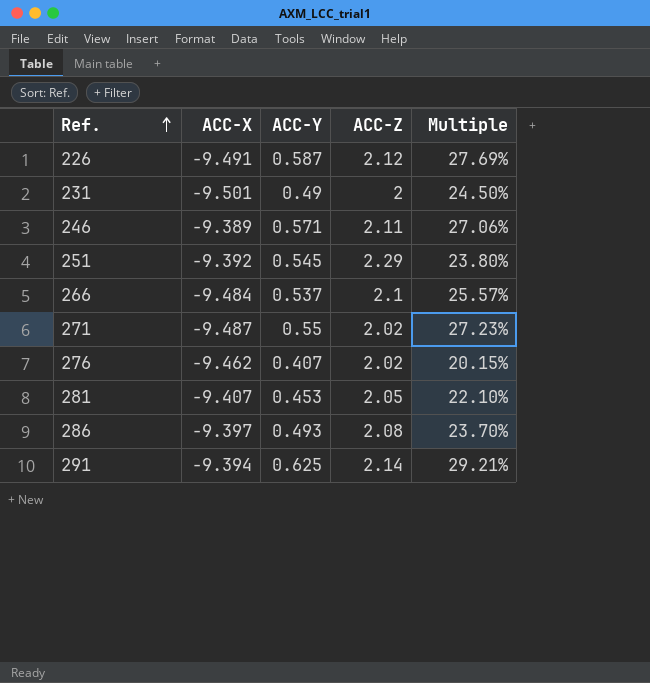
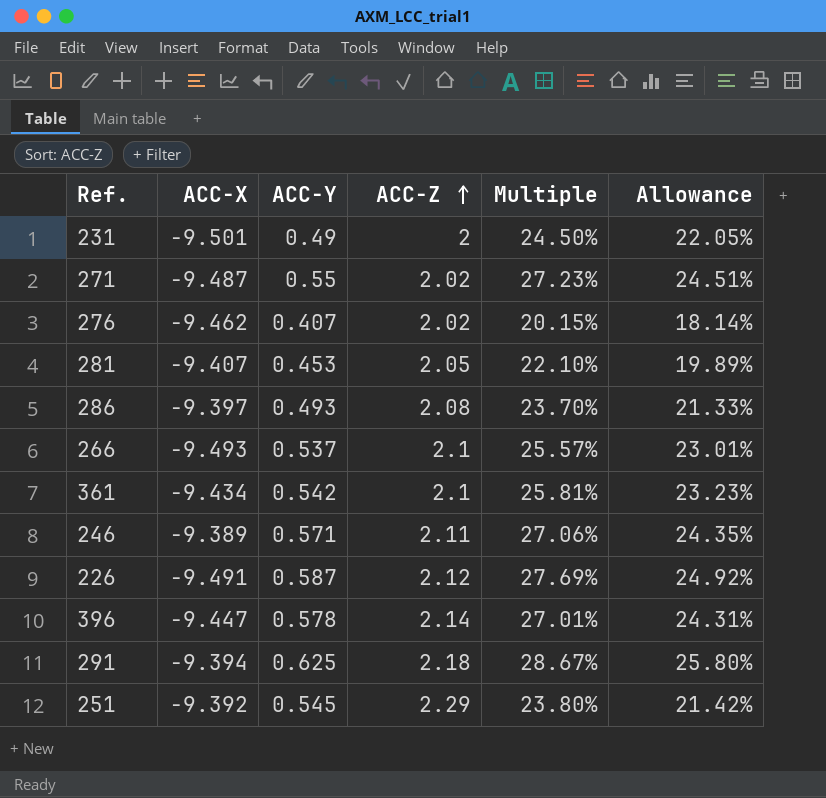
row order: Ref. ascending -> ACC-Z ascending
column Allowance | formula: none -> [Multiple] * 0.9
266 | ACC-X: -9.484 -> -9.493
row 361: none -> -9.434 | 0.542 | 2.1 | 25.81% | 23.23%
row 396: none -> -9.447 | 0.578 | 2.14 | 27.01% | 24.31%
291 | ACC-Z: 2.14 -> 2.18
291 | Multiple: 29.21% -> 28.67%

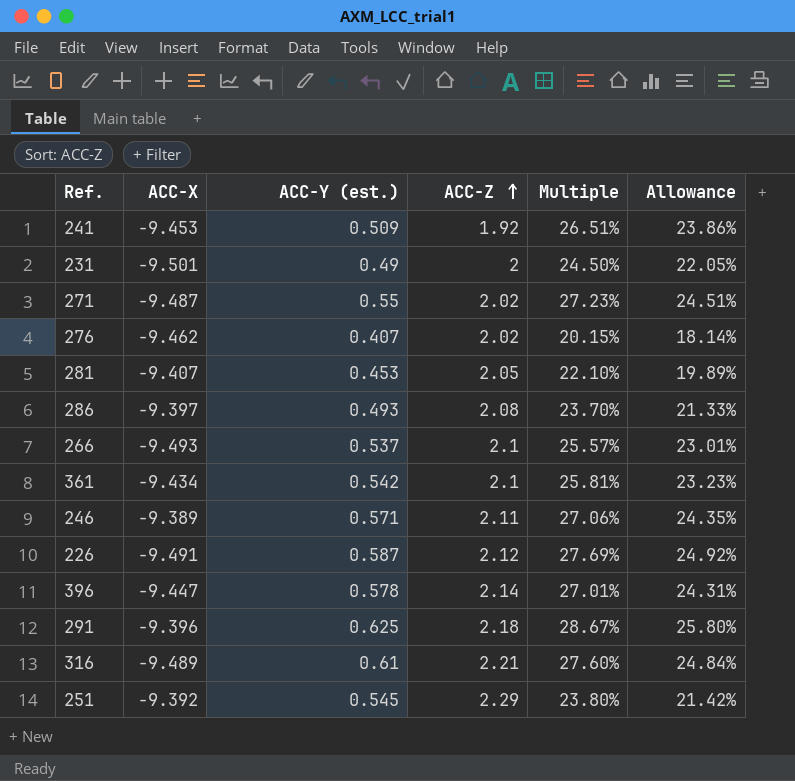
column name: ACC-Y -> ACC-Y (est.)
row 241: none -> -9.453 | 0.509 | 1.92 | 26.51% | 23.86%
291 | ACC-X: -9.394 -> -9.396
row 316: none -> -9.489 | 0.61 | 2.21 | 27.60% | 24.84%

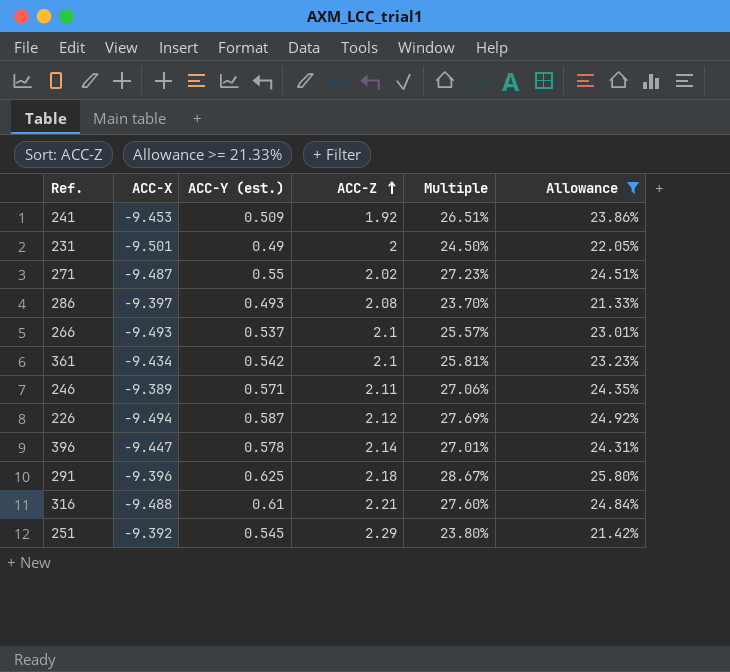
filter: none -> Allowance >= 21.33%
226 | ACC-X: -9.491 -> -9.494
316 | ACC-X: -9.489 -> -9.488

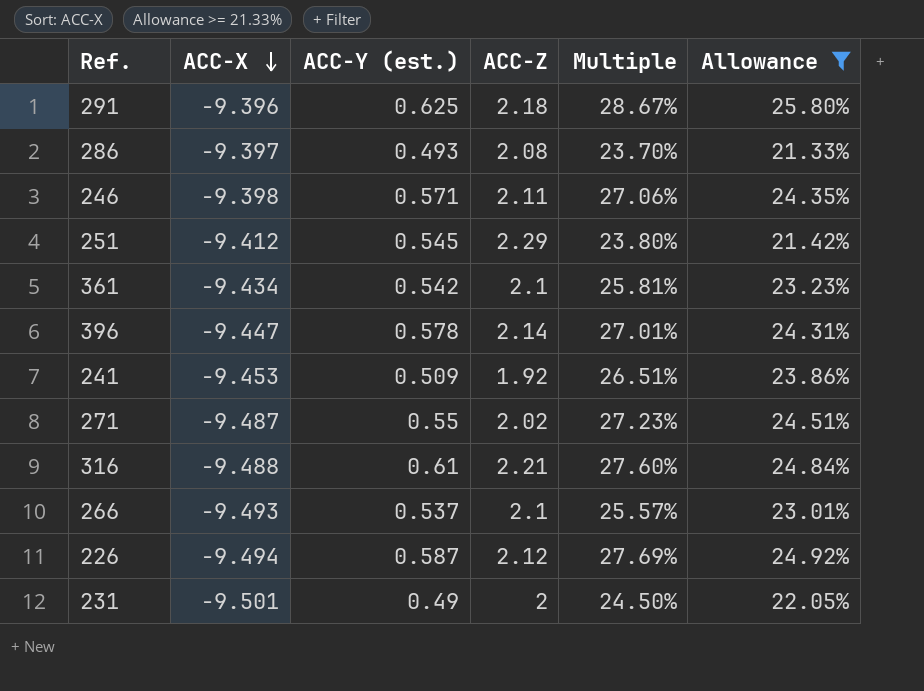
row order: ACC-Z ascending -> ACC-X descending
246 | ACC-X: -9.389 -> -9.398
251 | ACC-X: -9.392 -> -9.412

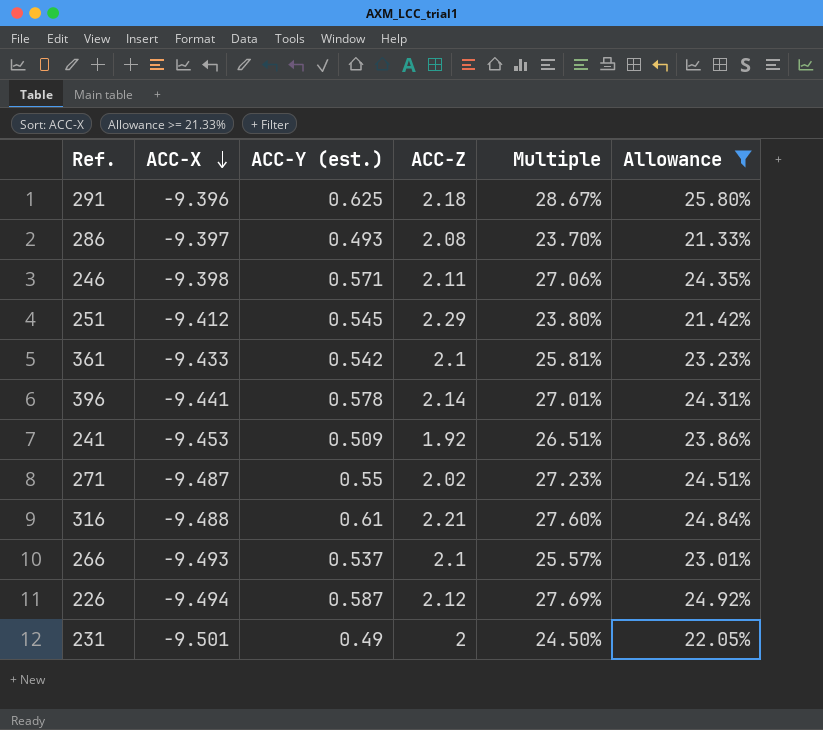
361 | ACC-X: -9.434 -> -9.433
396 | ACC-X: -9.447 -> -9.441

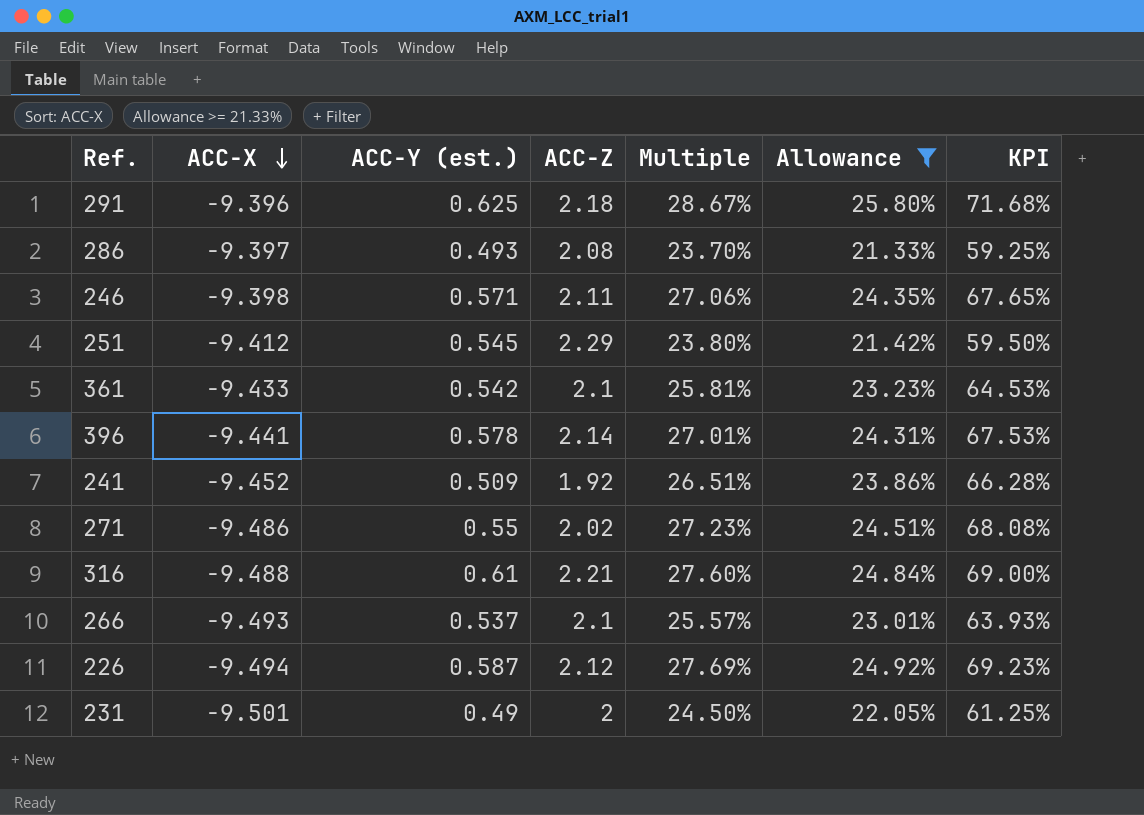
column KPI | formula: none -> [Multiple] * 2.5
241 | ACC-X: -9.453 -> -9.452
271 | ACC-X: -9.487 -> -9.486

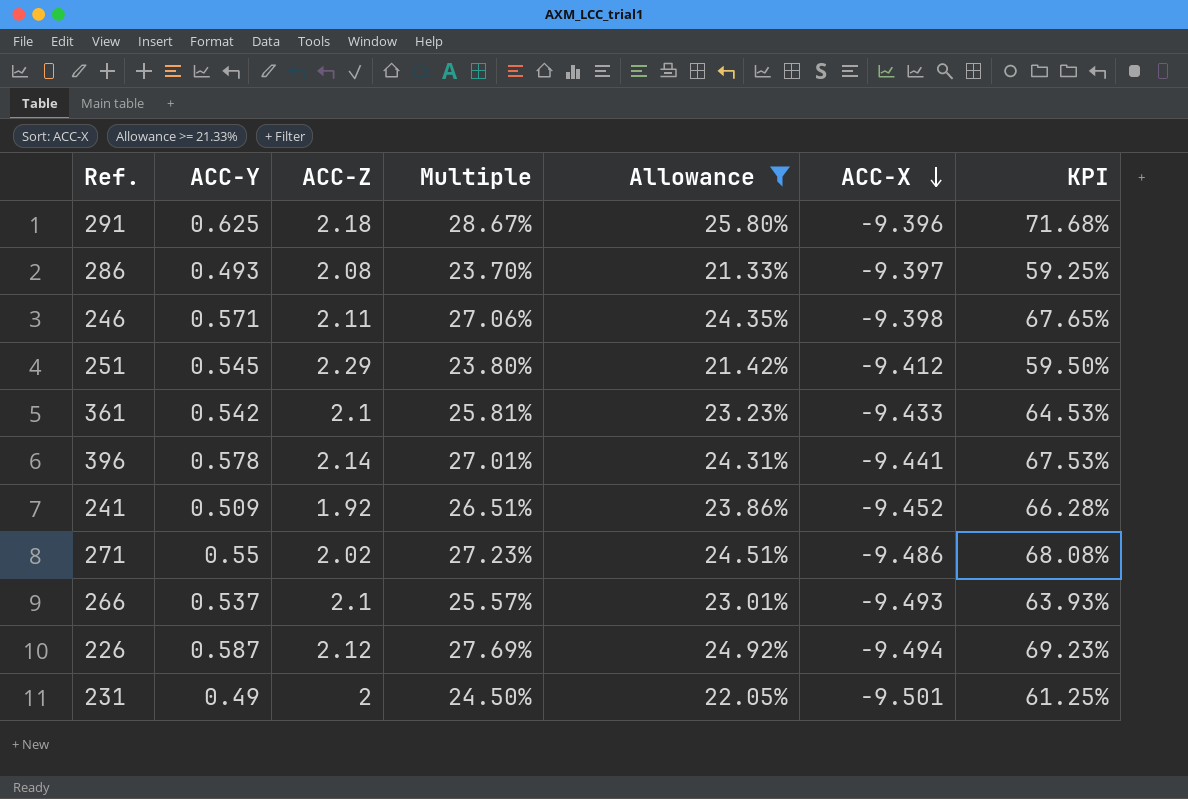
column name: ACC-Y (est.) -> ACC-Y
column ACC-X | position: 2 -> 6
row 316: -9.488 | 0.61 | 2.21 | 27.60% | 24.84% | 69.00% -> none

